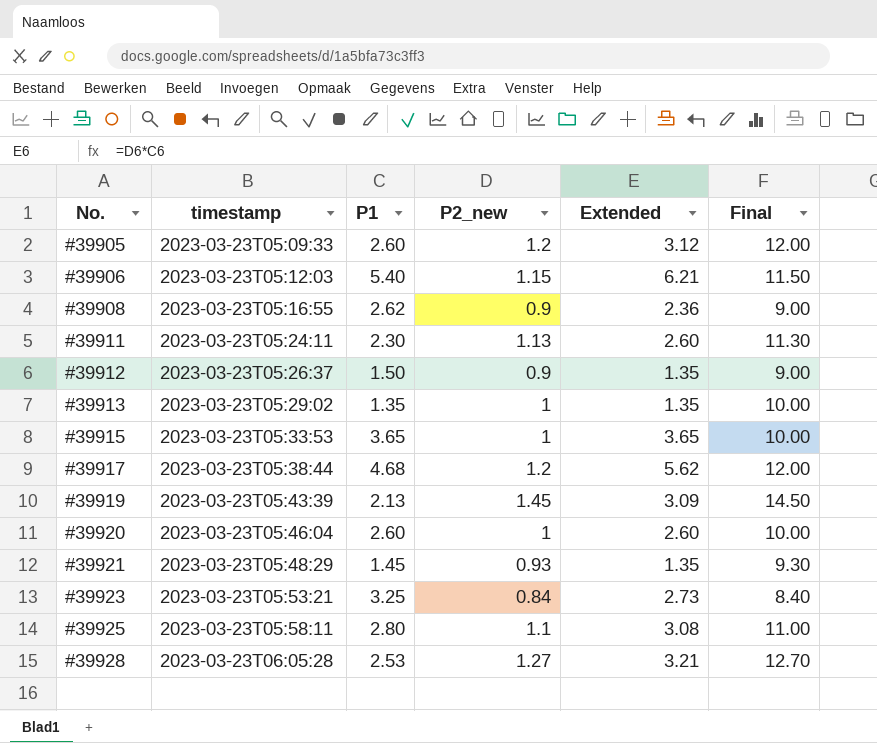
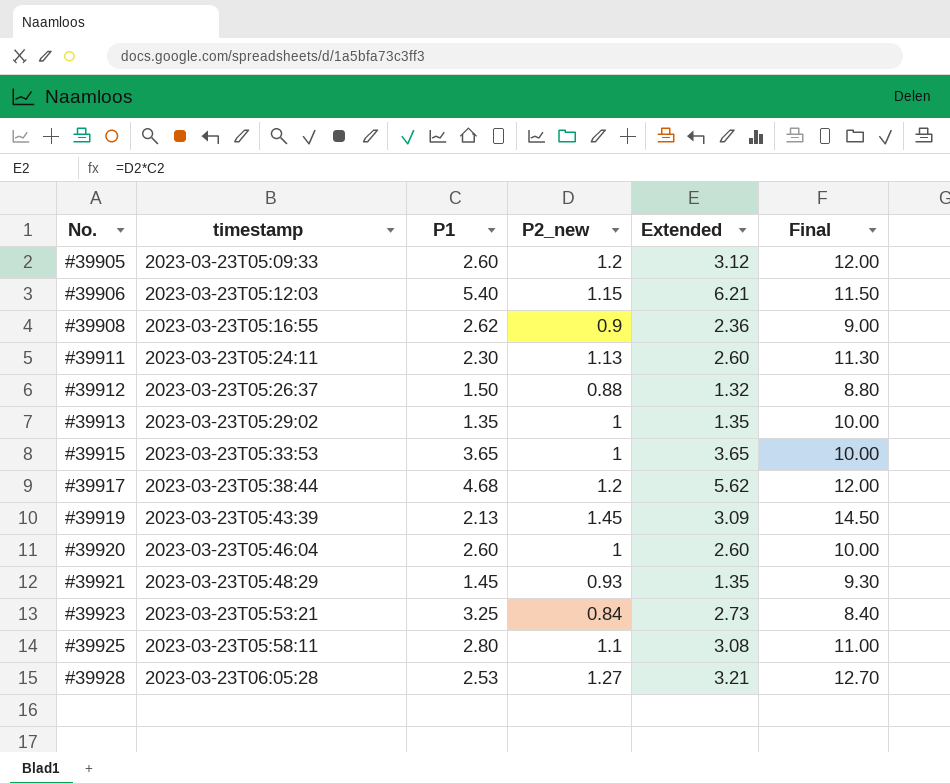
#39912 | P2_new: 0.9 -> 0.88
#39912 | Extended: 1.35 -> 1.32
#39912 | Final: 9.00 -> 8.80

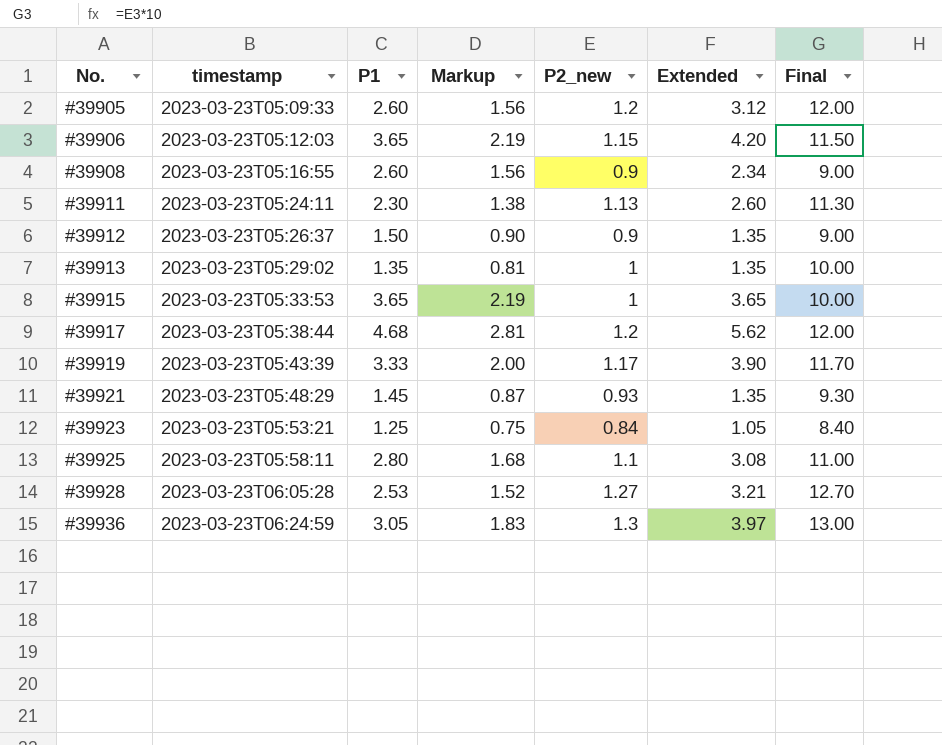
column Markup | formula: none -> [P1] * 0.6
row #39920: 2023-03-23T05:46:04 | 2.60 | 1 | 2.60 | 10.00 -> none
#39906 | P1: 5.40 -> 3.65
#39906 | Extended: 6.21 -> 4.20
#39908 | P1: 2.62 -> 2.60
#39908 | Extended: 2.36 -> 2.34
#39912 | P2_new: 0.88 -> 0.9
#39912 | Extended: 1.32 -> 1.35
#39912 | Final: 8.80 -> 9.00
#39919 | P1: 2.13 -> 3.33
#39919 | P2_new: 1.45 -> 1.17
#39919 | Extended: 3.09 -> 3.90
#39919 | Final: 14.50 -> 11.70
#39923 | P1: 3.25 -> 1.25
#39923 | Extended: 2.73 -> 1.05
row #39936: none -> 2023-03-23T06:24:59 | 3.05 | 1.83 | 1.3 | 3.97 | 13.00

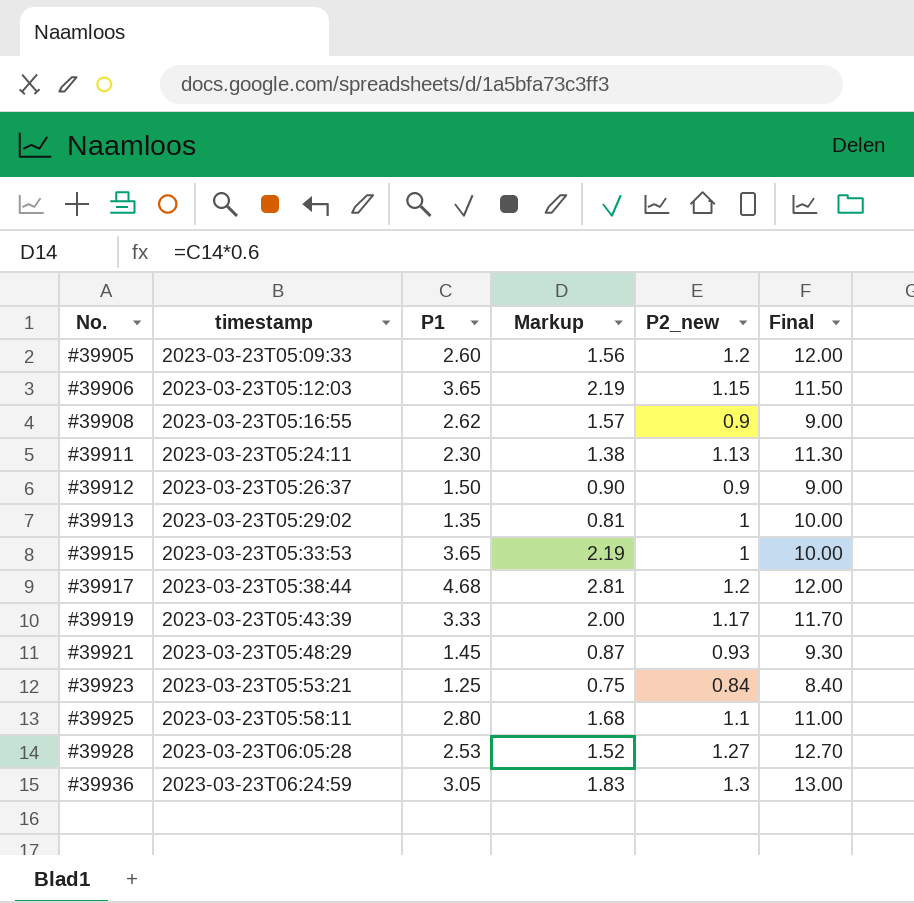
column Extended | formula: [P1] * [P2_new] -> none
#39908 | P1: 2.60 -> 2.62
#39908 | Markup: 1.56 -> 1.57

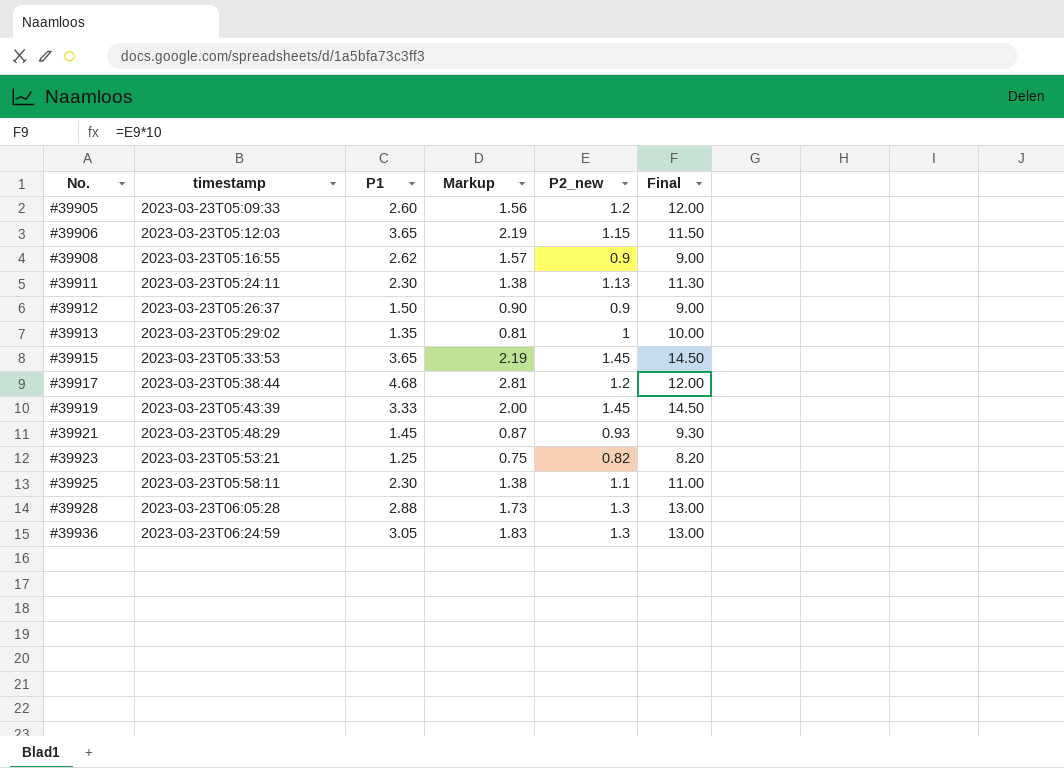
#39915 | P2_new: 1 -> 1.45
#39915 | Final: 10.00 -> 14.50
#39919 | P2_new: 1.17 -> 1.45
#39919 | Final: 11.70 -> 14.50
#39923 | P2_new: 0.84 -> 0.82
#39923 | Final: 8.40 -> 8.20
#39925 | P1: 2.80 -> 2.30
#39925 | Markup: 1.68 -> 1.38
#39928 | P1: 2.53 -> 2.88
#39928 | Markup: 1.52 -> 1.73
#39928 | P2_new: 1.27 -> 1.3
#39928 | Final: 12.70 -> 13.00

